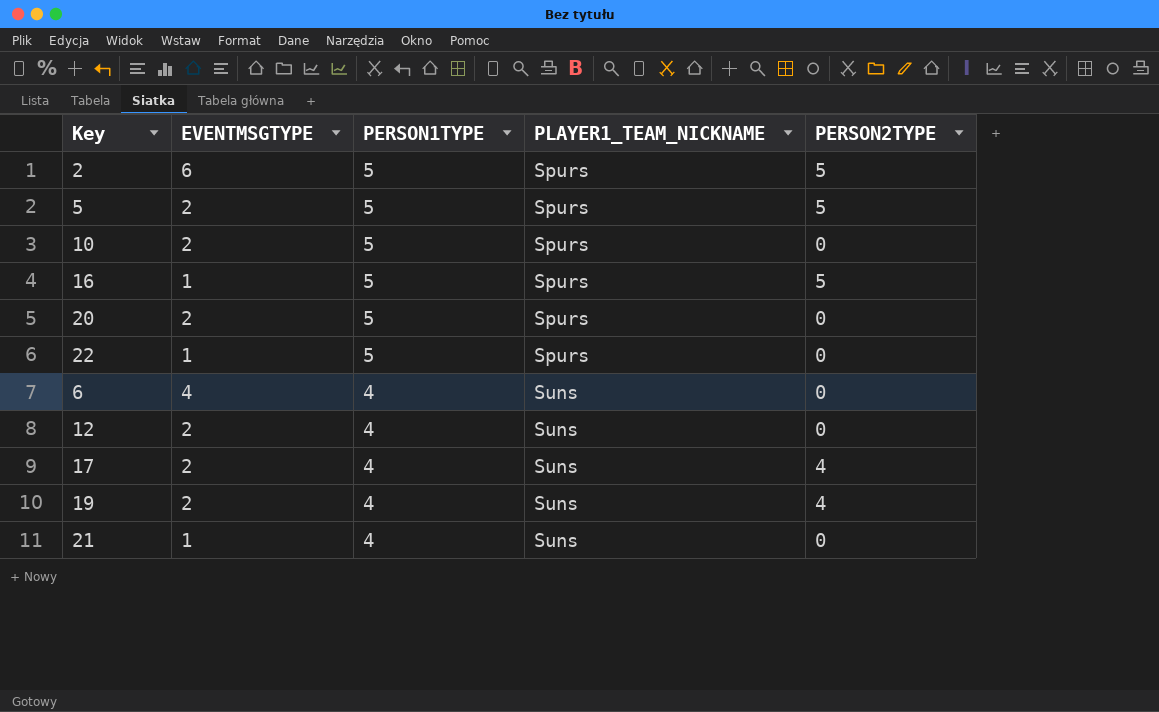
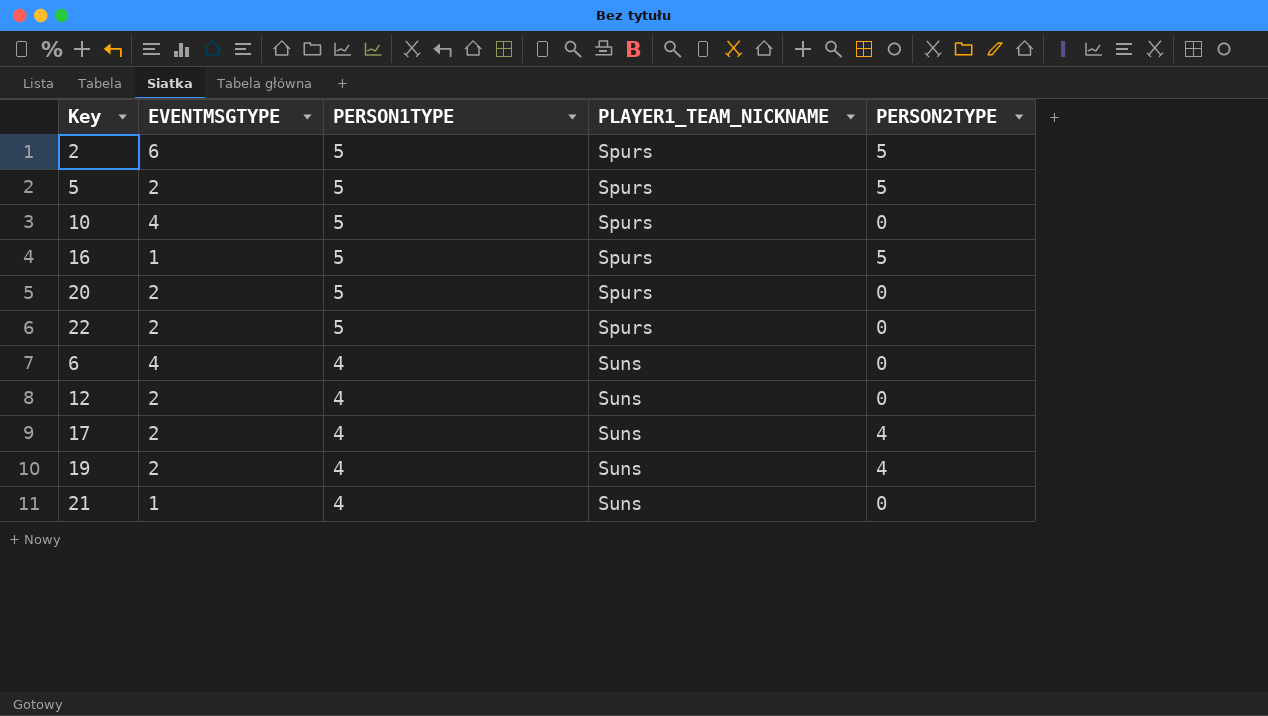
10 | EVENTMSGTYPE: 2 -> 4
22 | EVENTMSGTYPE: 1 -> 2

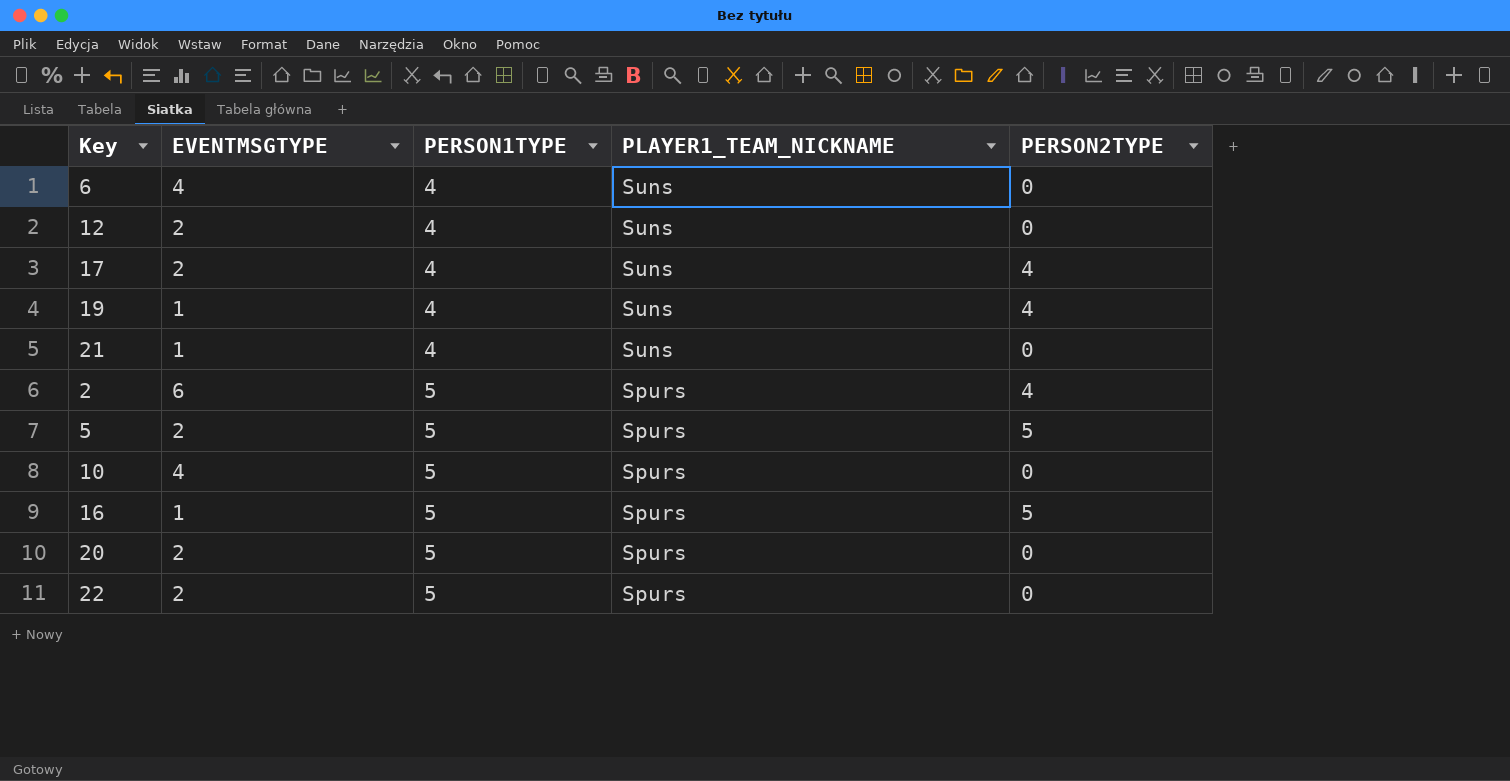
row order: PERSON1TYPE descending -> PERSON1TYPE ascending
19 | EVENTMSGTYPE: 2 -> 1
2 | PERSON2TYPE: 5 -> 4

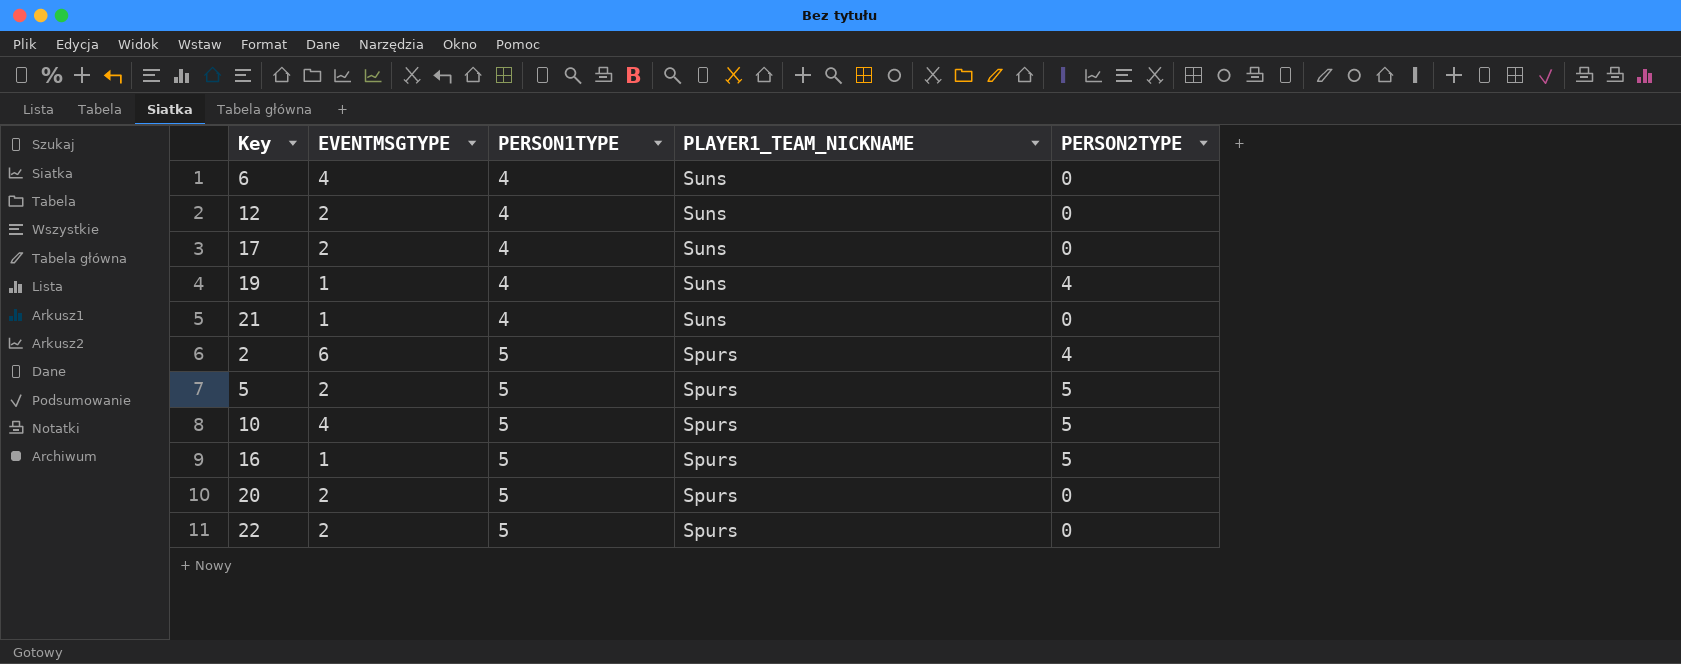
17 | PERSON2TYPE: 4 -> 0
10 | PERSON2TYPE: 0 -> 5

